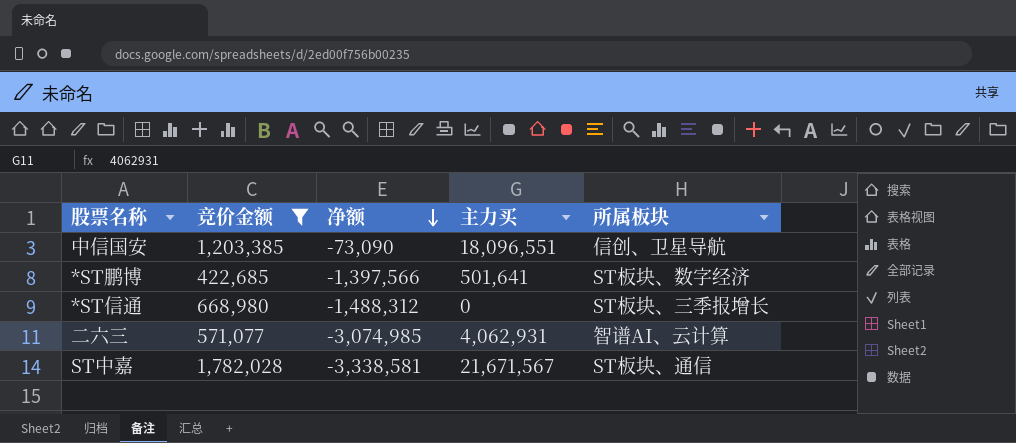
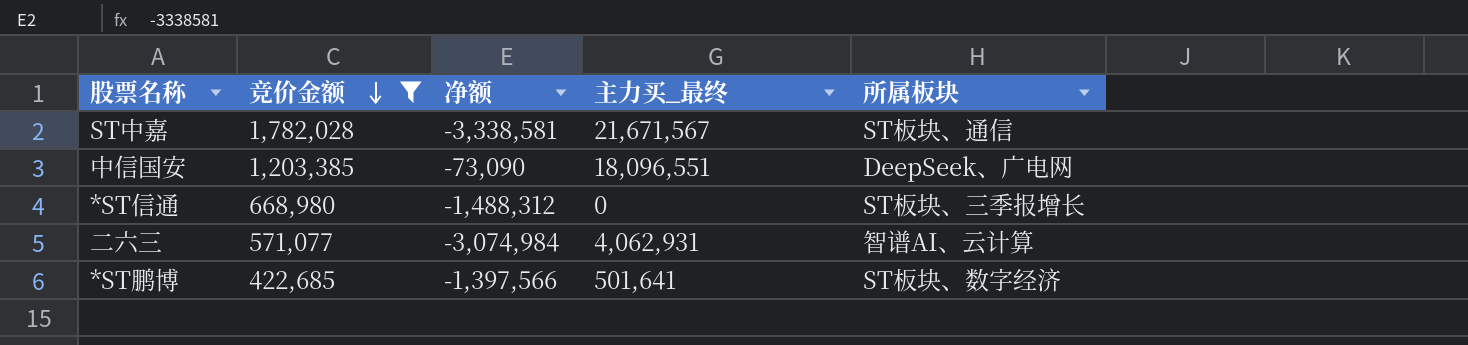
row order: 净额 descending -> 竞价金额 descending
column name: 主力买 -> 主力买_最终
中信国安 | 所属板块: 信创、卫星导航 -> DeepSeek、广电网
二六三 | 净额: -3,074,985 -> -3,074,984

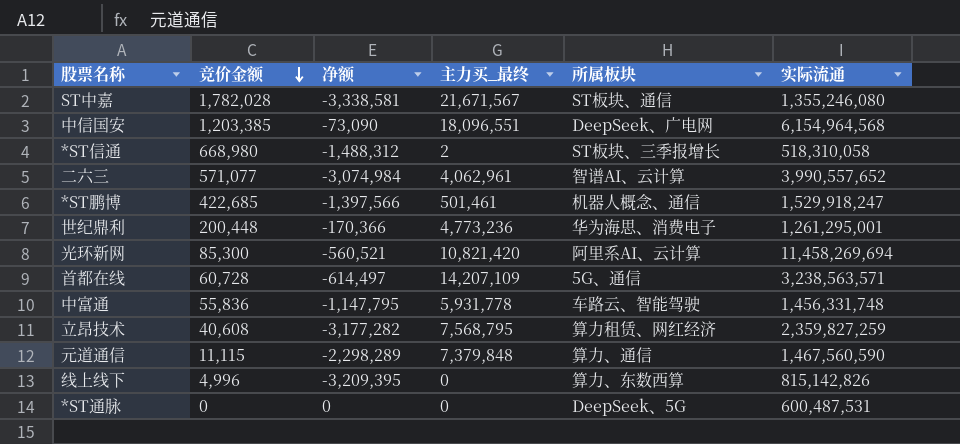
filter: 竞价金额 >= 422,685 -> none
column 实际流通 | position: none -> 6
*ST信通 | 主力买_最终: 0 -> 2
二六三 | 主力买_最终: 4,062,931 -> 4,062,961
*ST鹏博 | 主力买_最终: 501,641 -> 501,461
*ST鹏博 | 所属板块: ST板块、数字经济 -> 机器人概念、通信

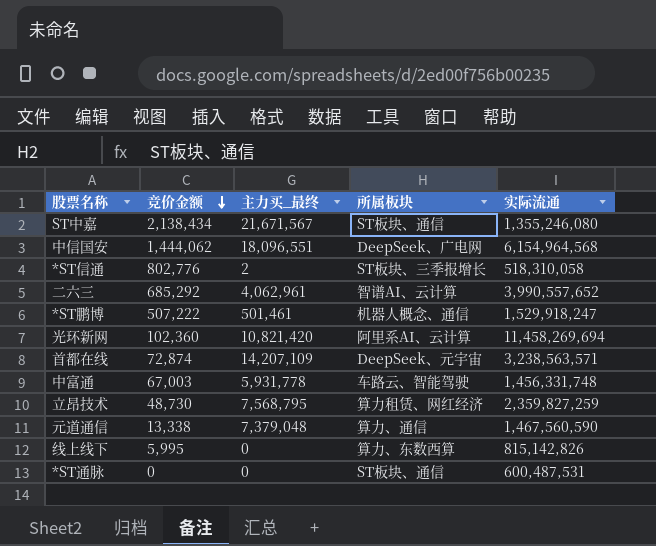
column 净额 | position: 3 -> none
row 世纪鼎利: 200,448 | -170,366 | 4,773,236 | 华为海思、消费电子 | 1,261,295,001 -> none
ST中嘉 | 竞价金额: 1,782,028 -> 2,138,434
中信国安 | 竞价金额: 1,203,385 -> 1,444,062
*ST信通 | 竞价金额: 668,980 -> 802,776
二六三 | 竞价金额: 571,077 -> 685,292
*ST鹏博 | 竞价金额: 422,685 -> 507,222
光环新网 | 竞价金额: 85,300 -> 102,360
首都在线 | 竞价金额: 60,728 -> 72,874
首都在线 | 所属板块: 5G、通信 -> DeepSeek、元宇宙
中富通 | 竞价金额: 55,836 -> 67,003
立昂技术 | 竞价金额: 40,608 -> 48,730
元道通信 | 竞价金额: 11,115 -> 13,338
元道通信 | 主力买_最终: 7,379,848 -> 7,379,048
线上线下 | 竞价金额: 4,996 -> 5,995
*ST通脉 | 所属板块: DeepSeek、5G -> ST板块、通信

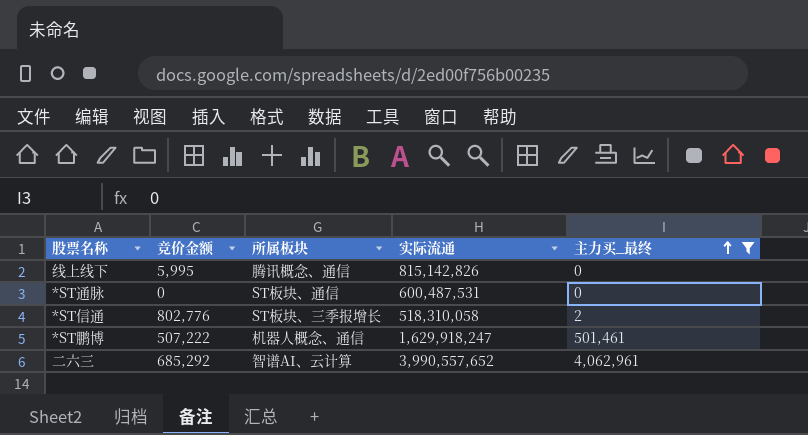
filter: none -> 主力买_最终 <= 4,062,961
row order: 竞价金额 descending -> 主力买_最终 ascending
column 主力买_最终 | position: 3 -> 5
线上线下 | 所属板块: 算力、东数西算 -> 腾讯概念、通信
*ST鹏博 | 实际流通: 1,529,918,247 -> 1,629,918,247

